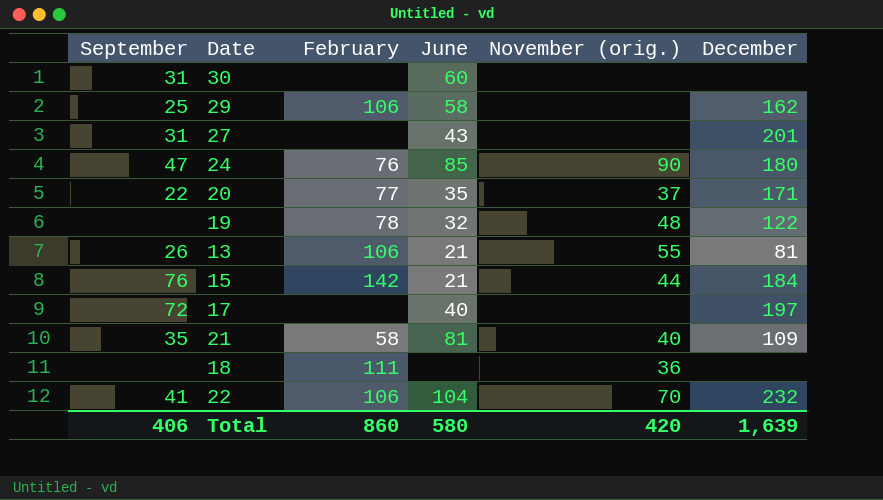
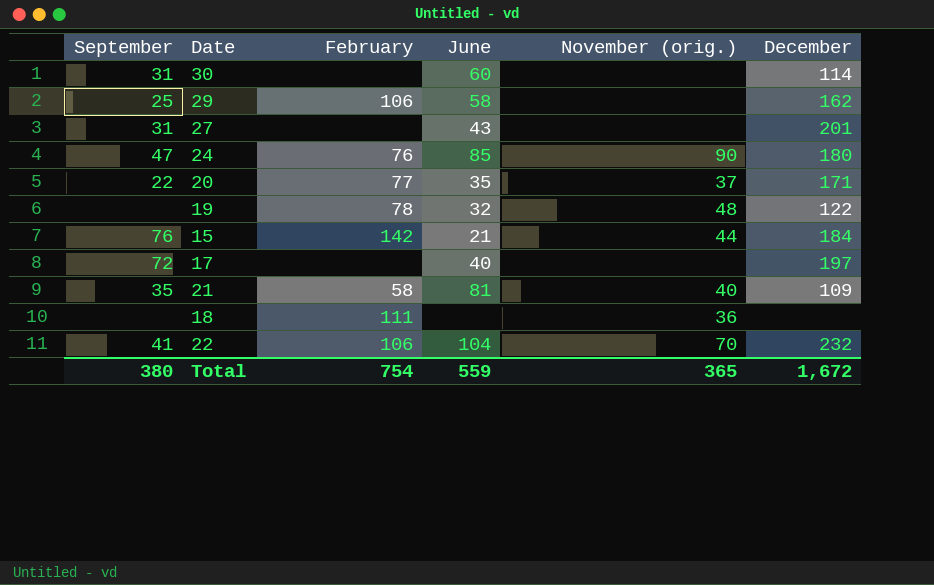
row 13: 26 | 106 | 21 | 55 | 81 -> none
30 | December: none -> 114
Total | September: 406 -> 380
Total | February: 860 -> 754
Total | June: 580 -> 559
Total | November (orig.): 420 -> 365
Total | December: 1,639 -> 1,672

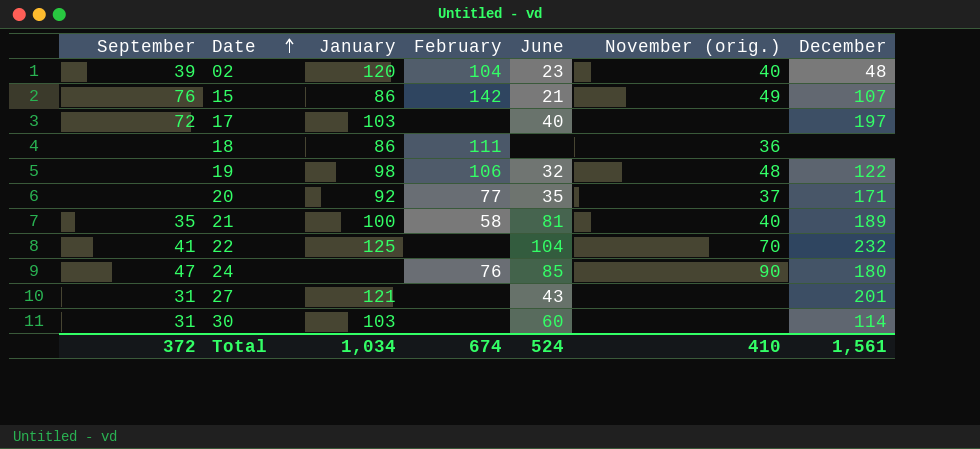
row order: none -> Date ascending
column January | position: none -> 3
row 29: 25 | 106 | 58 | none | 162 -> none
row 02: none -> 39 | 120 | 104 | 23 | 40 | 48
15 | November (orig.): 44 -> 49
15 | December: 184 -> 107
19 | February: 78 -> 106
20 | September: 22 -> none
21 | December: 109 -> 189
22 | February: 106 -> none
Total | September: 380 -> 372
Total | February: 754 -> 674
Total | June: 559 -> 524
Total | November (orig.): 365 -> 410
Total | December: 1,672 -> 1,561

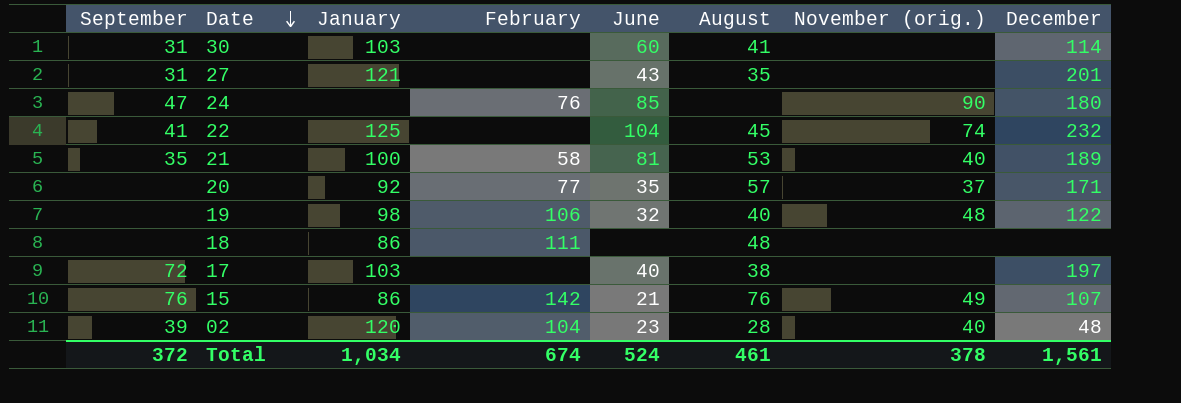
row order: Date ascending -> Date descending
column August | position: none -> 6
22 | November (orig.): 70 -> 74
18 | November (orig.): 36 -> none
Total | November (orig.): 410 -> 378

